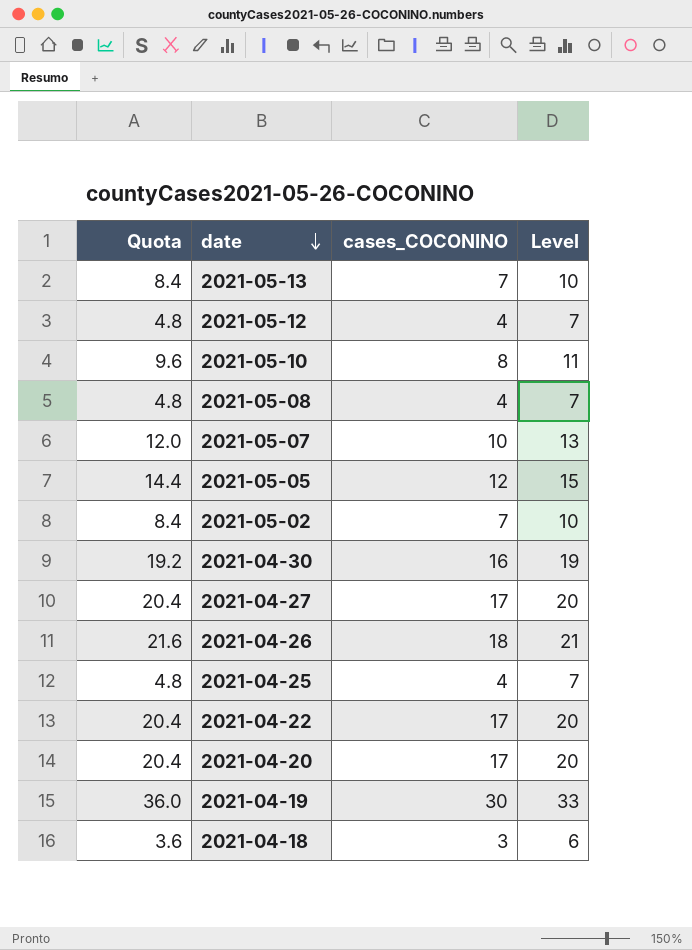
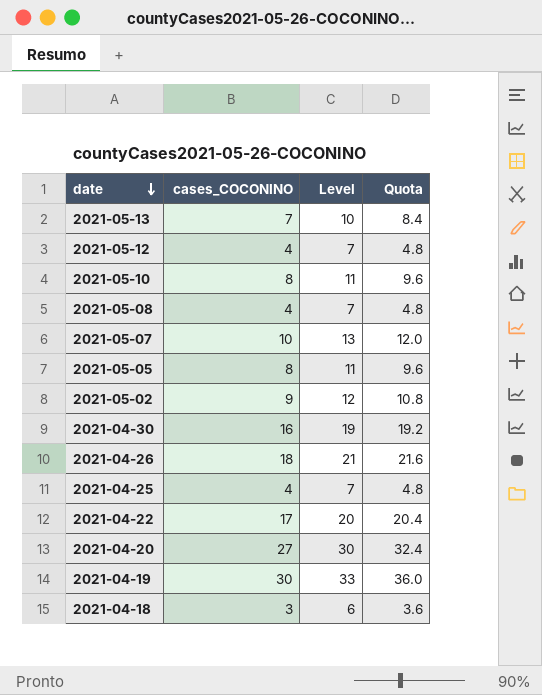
column Quota | position: 1 -> 4
row 2021-04-27: 20.4 | 17 | 20 -> none
2021-05-05 | cases_COCONINO: 12 -> 8
2021-05-05 | Level: 15 -> 11
2021-05-05 | Quota: 14.4 -> 9.6
2021-05-02 | cases_COCONINO: 7 -> 9
2021-05-02 | Level: 10 -> 12
2021-05-02 | Quota: 8.4 -> 10.8
2021-04-20 | cases_COCONINO: 17 -> 27
2021-04-20 | Level: 20 -> 30
2021-04-20 | Quota: 20.4 -> 32.4

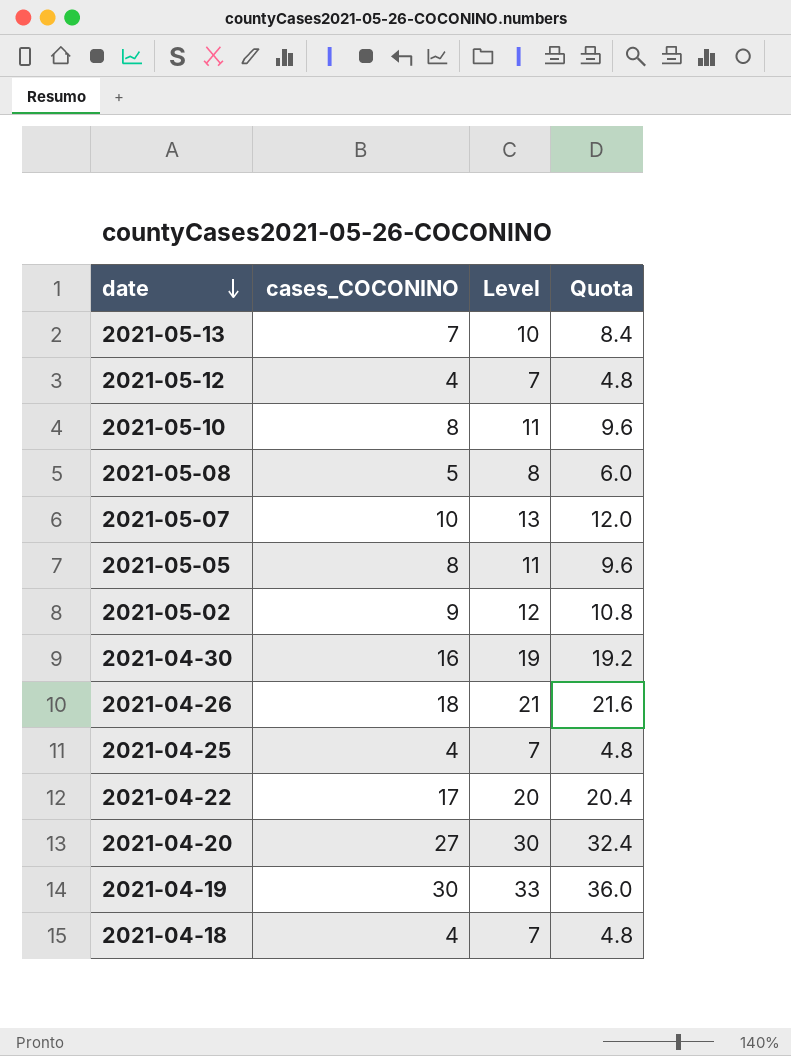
2021-05-08 | cases_COCONINO: 4 -> 5
2021-05-08 | Level: 7 -> 8
2021-05-08 | Quota: 4.8 -> 6.0
2021-04-18 | cases_COCONINO: 3 -> 4
2021-04-18 | Level: 6 -> 7
2021-04-18 | Quota: 3.6 -> 4.8

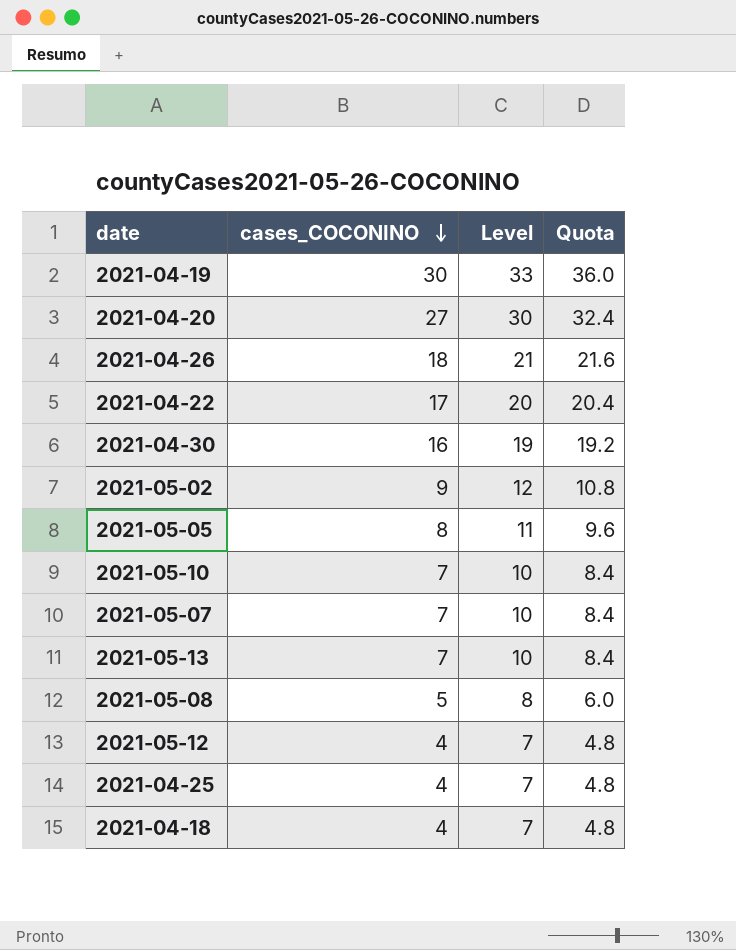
row order: date descending -> cases_COCONINO descending
2021-05-10 | cases_COCONINO: 8 -> 7
2021-05-10 | Level: 11 -> 10
2021-05-10 | Quota: 9.6 -> 8.4
2021-05-07 | cases_COCONINO: 10 -> 7
2021-05-07 | Level: 13 -> 10
2021-05-07 | Quota: 12.0 -> 8.4

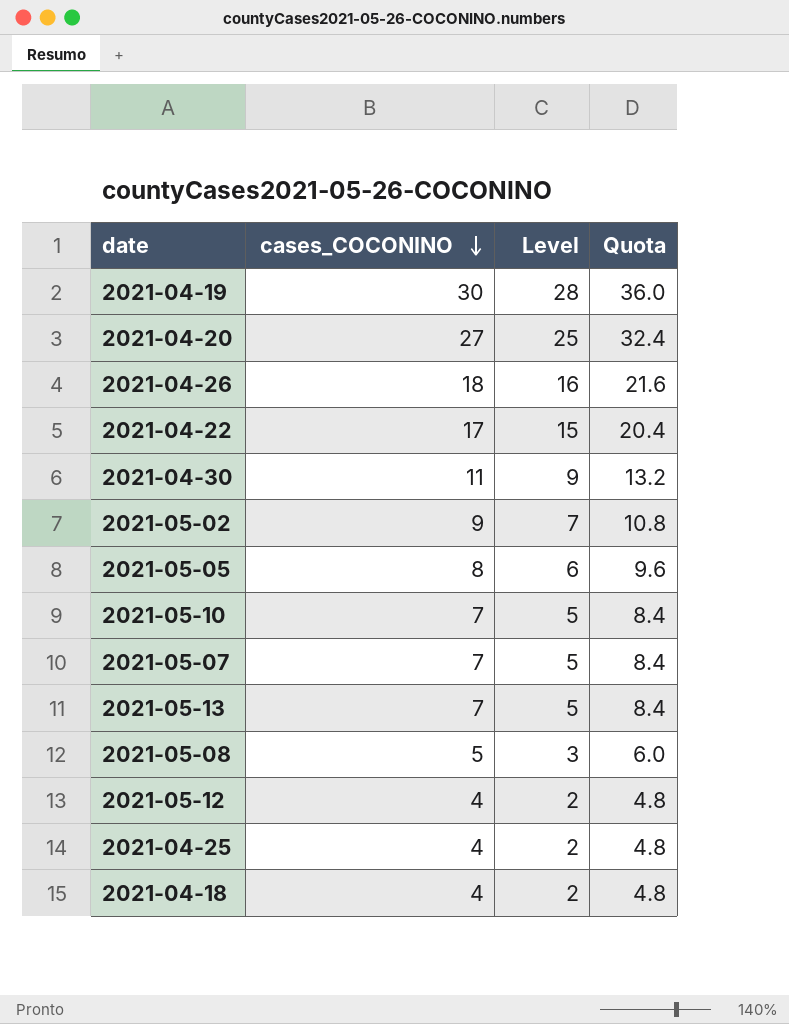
column Level | formula: [cases_COCONINO] + 3 -> [cases_COCONINO] - 2
2021-04-30 | cases_COCONINO: 16 -> 11
2021-04-30 | Quota: 19.2 -> 13.2

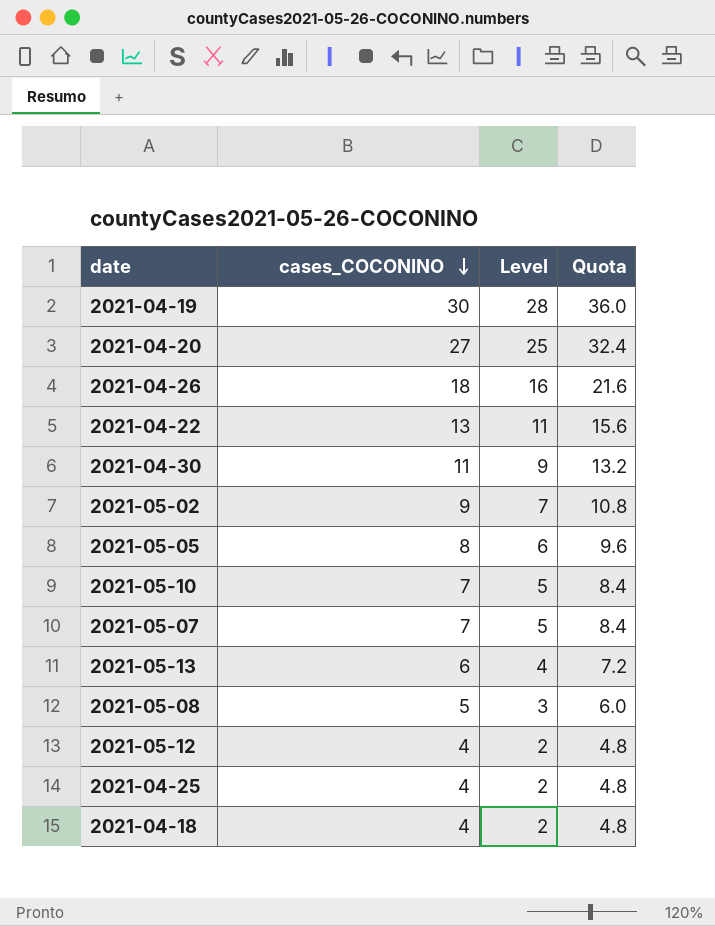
2021-04-22 | cases_COCONINO: 17 -> 13
2021-04-22 | Level: 15 -> 11
2021-04-22 | Quota: 20.4 -> 15.6
2021-05-13 | cases_COCONINO: 7 -> 6
2021-05-13 | Level: 5 -> 4
2021-05-13 | Quota: 8.4 -> 7.2

